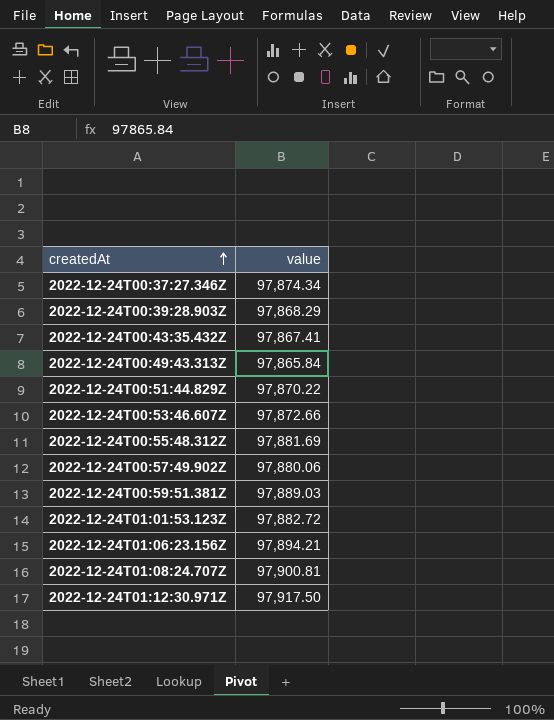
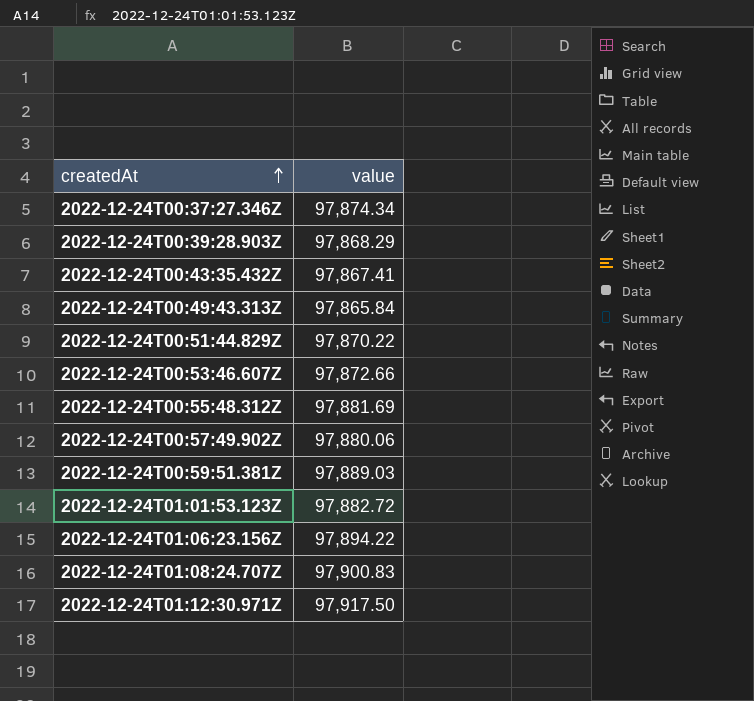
2022-12-24T01:06:23.156Z | value: 97,894.21 -> 97,894.22
2022-12-24T01:08:24.707Z | value: 97,900.81 -> 97,900.83

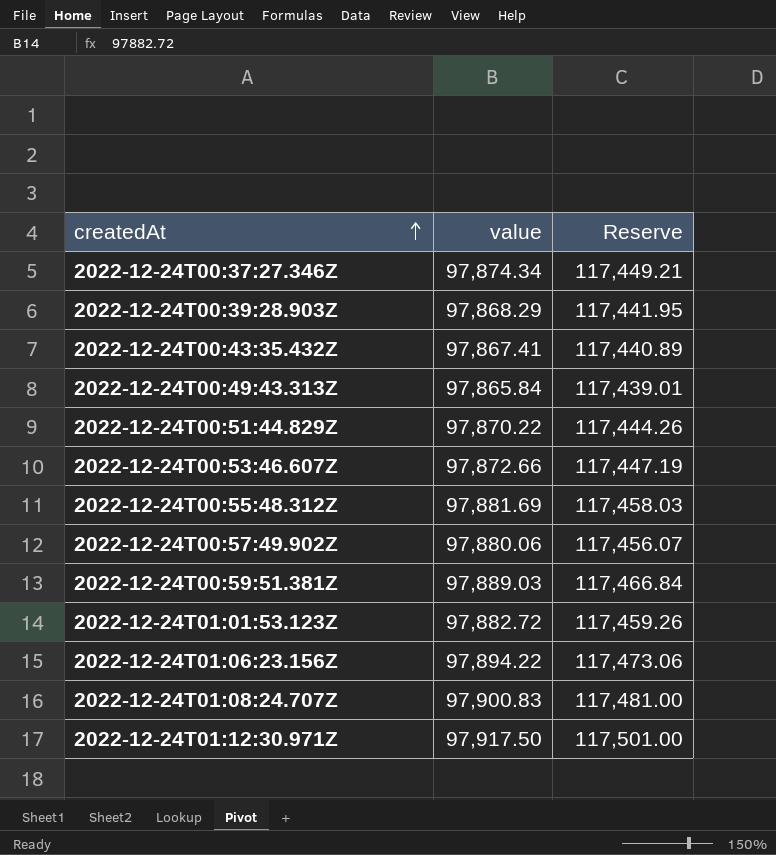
column Reserve | formula: none -> [value] * 1.2

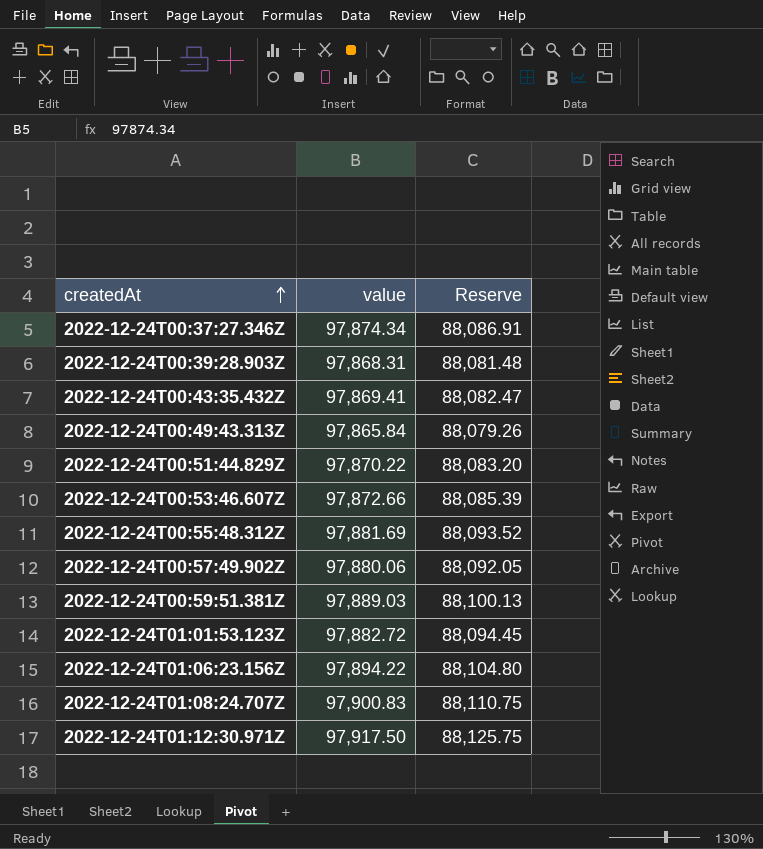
column Reserve | formula: [value] * 1.2 -> [value] * 0.9
2022-12-24T00:39:28.903Z | value: 97,868.29 -> 97,868.31
2022-12-24T00:43:35.432Z | value: 97,867.41 -> 97,869.41

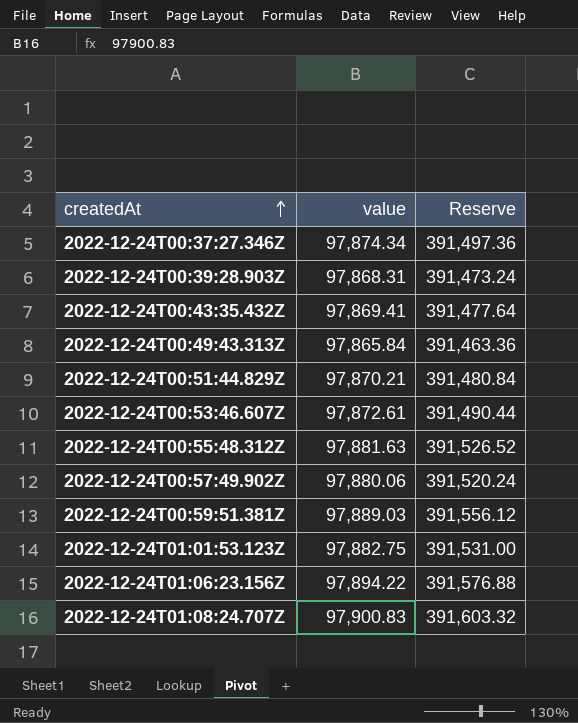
column Reserve | formula: [value] * 0.9 -> [value] * 4
row 2022-12-24T01:12:30.971Z: 97,917.50 | 88,125.75 -> none
2022-12-24T00:51:44.829Z | value: 97,870.22 -> 97,870.21
2022-12-24T00:53:46.607Z | value: 97,872.66 -> 97,872.61
2022-12-24T00:55:48.312Z | value: 97,881.69 -> 97,881.63
2022-12-24T01:01:53.123Z | value: 97,882.72 -> 97,882.75

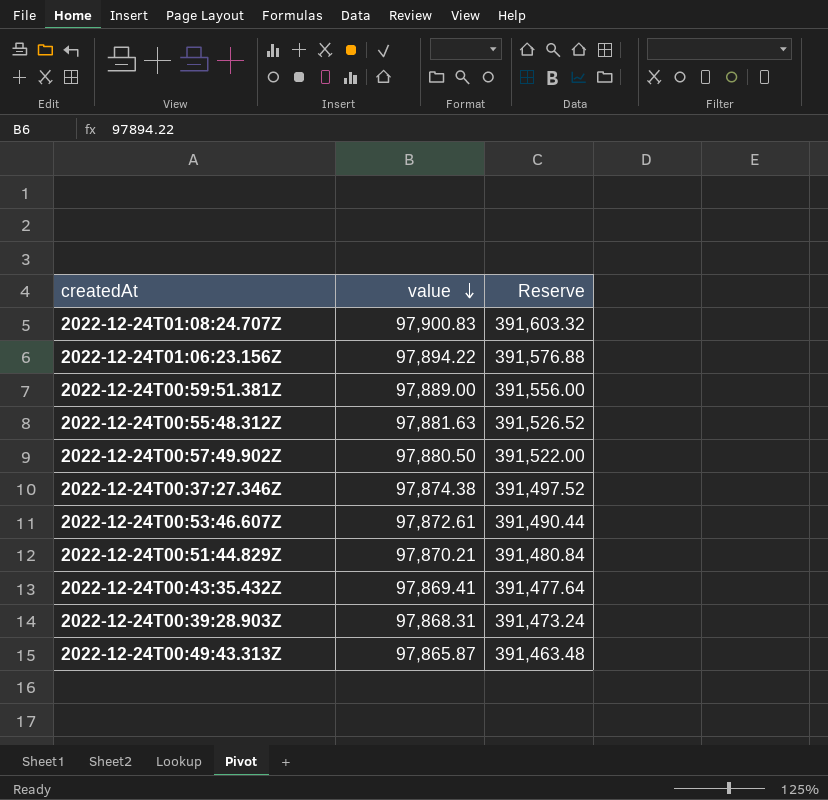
row order: createdAt ascending -> value descending
row 2022-12-24T01:01:53.123Z: 97,882.75 | 391,531.00 -> none
2022-12-24T00:59:51.381Z | value: 97,889.03 -> 97,889.00
2022-12-24T00:59:51.381Z | Reserve: 391,556.12 -> 391,556.00
2022-12-24T00:57:49.902Z | value: 97,880.06 -> 97,880.50
2022-12-24T00:57:49.902Z | Reserve: 391,520.24 -> 391,522.00
2022-12-24T00:37:27.346Z | value: 97,874.34 -> 97,874.38
2022-12-24T00:37:27.346Z | Reserve: 391,497.36 -> 391,497.52
2022-12-24T00:49:43.313Z | value: 97,865.84 -> 97,865.87
2022-12-24T00:49:43.313Z | Reserve: 391,463.36 -> 391,463.48

